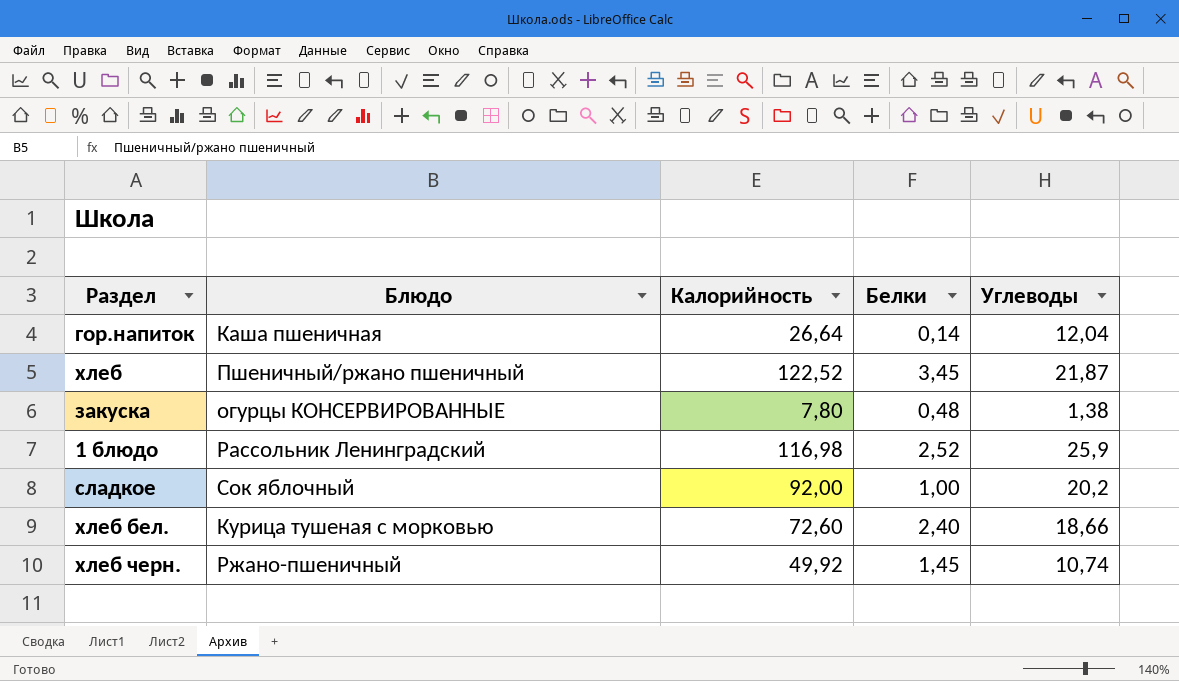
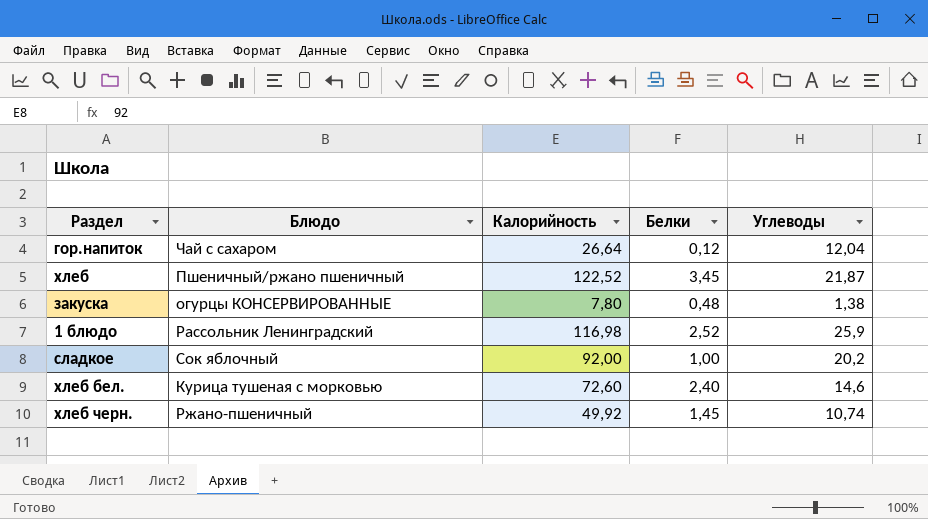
гор.напиток | Блюдо: Каша пшеничная -> Чай с сахаром
гор.напиток | Белки: 0,14 -> 0,12
хлеб бел. | Углеводы: 18,66 -> 14,6

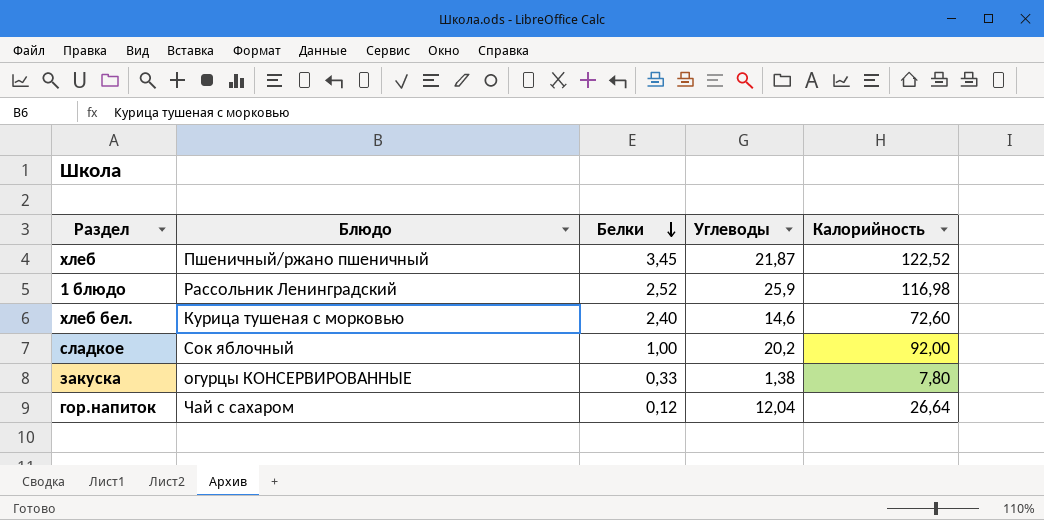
row order: none -> Белки descending
column Калорийность | position: 3 -> 5
row хлеб черн.: Ржано-пшеничный | 49,92 | 1,45 | 10,74 -> none
закуска | Белки: 0,48 -> 0,33

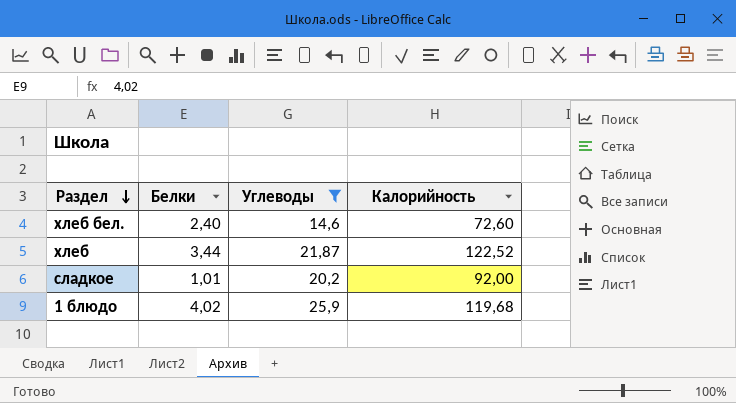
filter: none -> Углеводы >= 14,6
row order: Белки descending -> Раздел descending
column Блюдо | position: 2 -> none
хлеб | Белки: 3,45 -> 3,44
сладкое | Белки: 1,00 -> 1,01
1 блюдо | Белки: 2,52 -> 4,02
1 блюдо | Калорийность: 116,98 -> 119,68

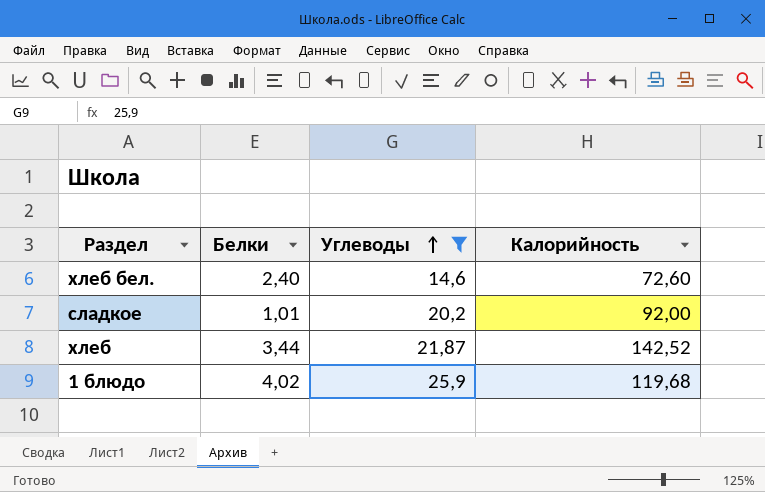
row order: Раздел descending -> Углеводы ascending
хлеб | Калорийность: 122,52 -> 142,52

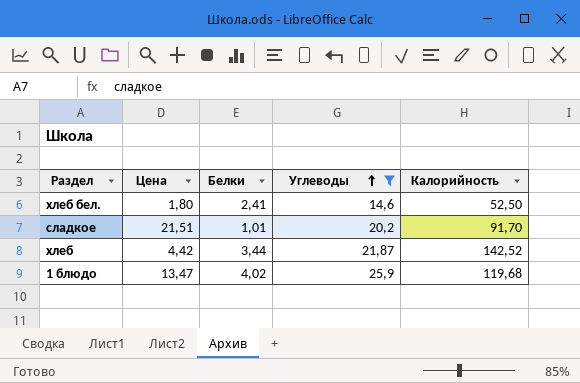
column Цена | position: none -> 2
хлеб бел. | Белки: 2,40 -> 2,41
хлеб бел. | Калорийность: 72,60 -> 52,50
сладкое | Калорийность: 92,00 -> 91,70

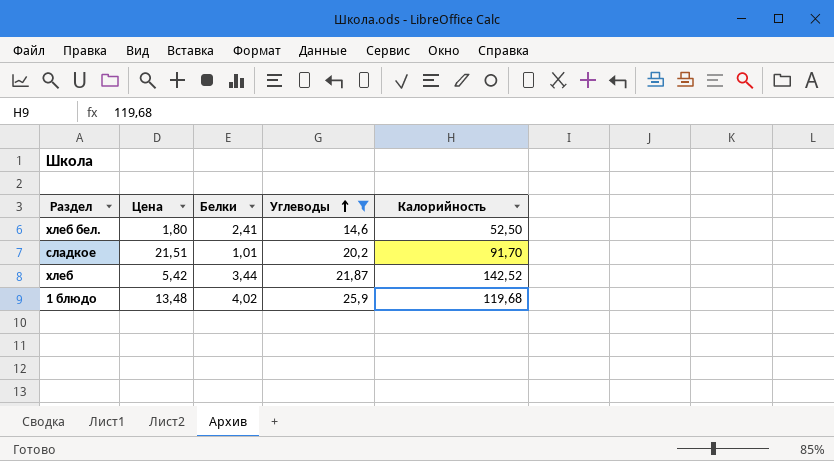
хлеб | Цена: 4,42 -> 5,42
1 блюдо | Цена: 13,47 -> 13,48

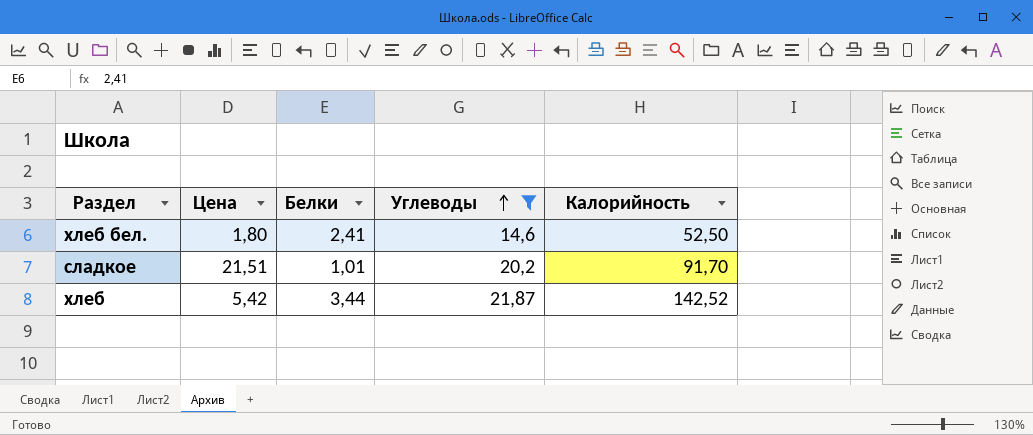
row 1 блюдо: 13,48 | 4,02 | 25,9 | 119,68 -> none

